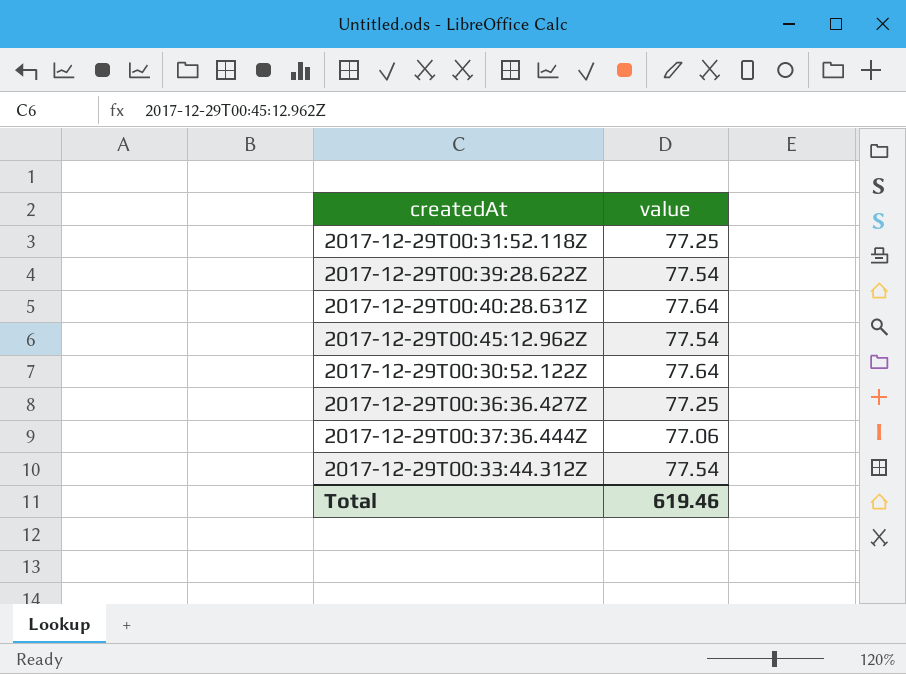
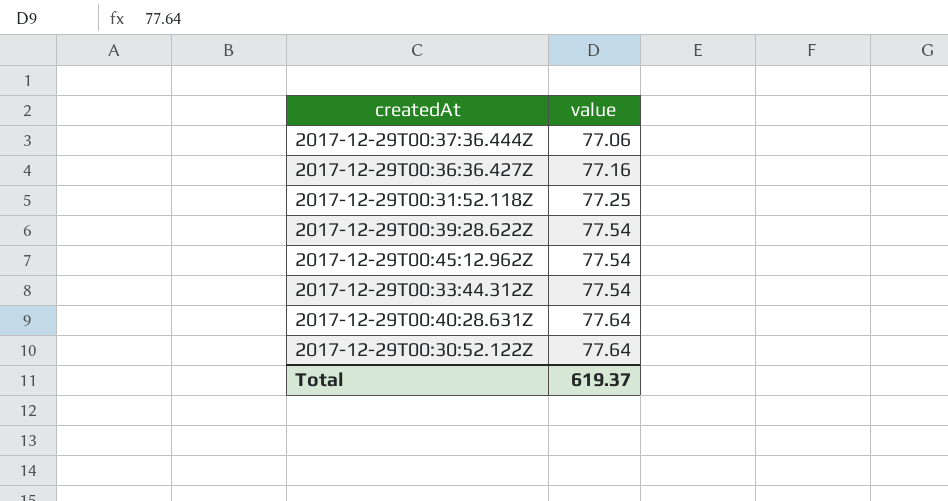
row order: none -> value ascending
2017-12-29T00:36:36.427Z | value: 77.25 -> 77.16
Total | value: 619.46 -> 619.37

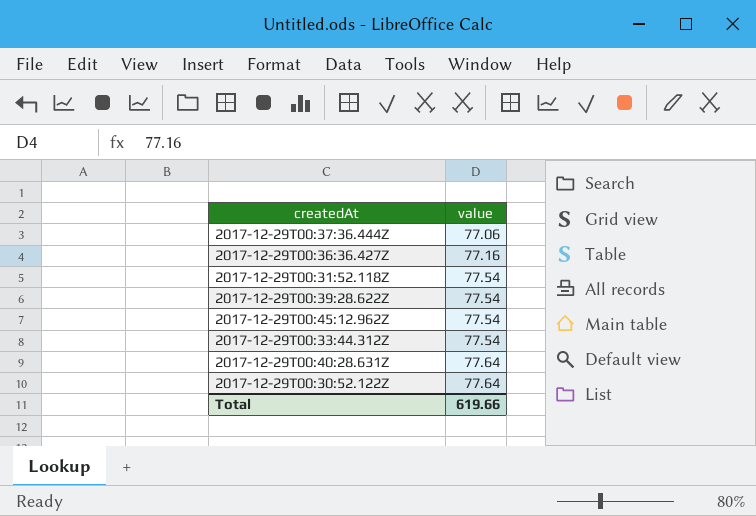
2017-12-29T00:31:52.118Z | value: 77.25 -> 77.54
Total | value: 619.37 -> 619.66

